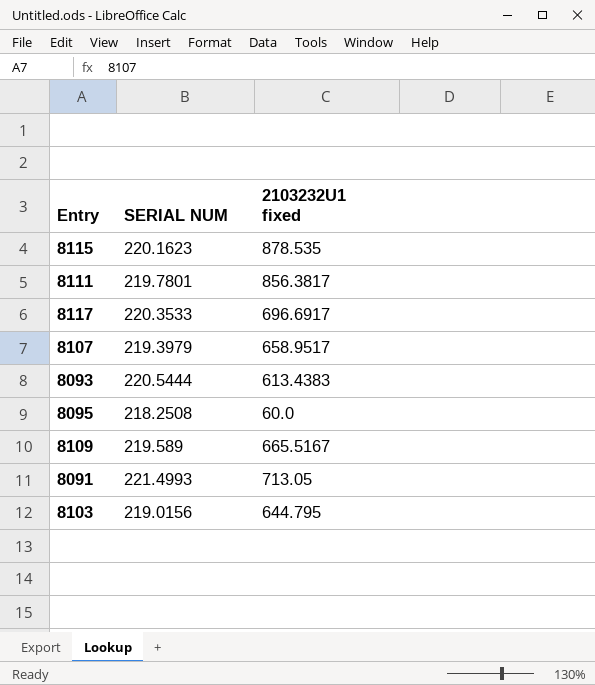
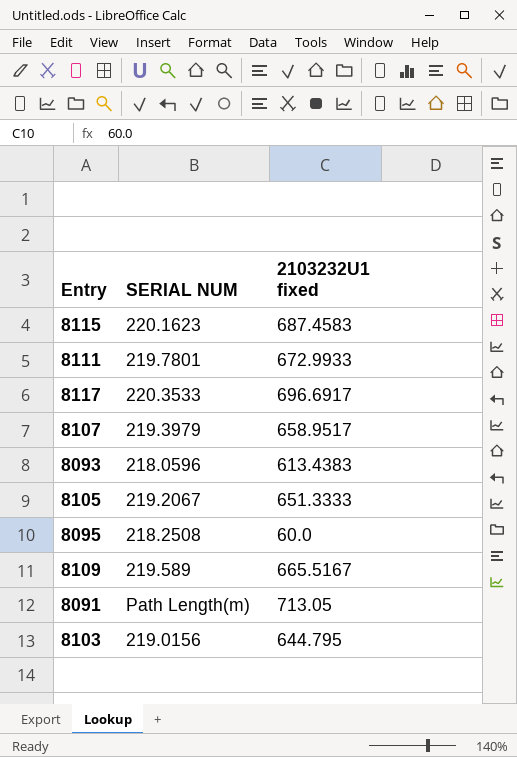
8115 | 2103232U1 fixed: 878.535 -> 687.4583
8111 | 2103232U1 fixed: 856.3817 -> 672.9933
8093 | SERIAL NUM: 220.5444 -> 218.0596
row 8105: none -> 219.2067 | 651.3333
8091 | SERIAL NUM: 221.4993 -> Path Length(m)

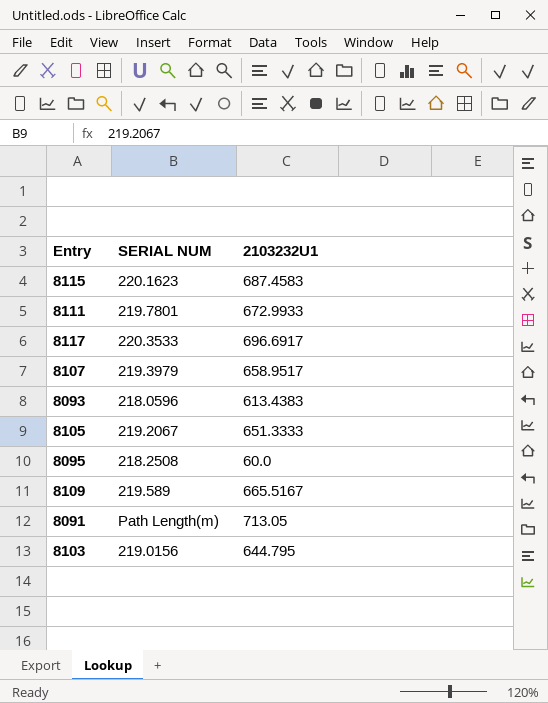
column name: 2103232U1 fixed -> 2103232U1

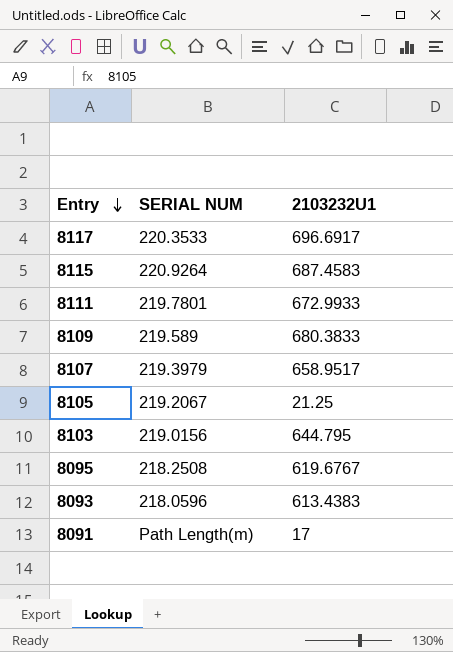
row order: none -> Entry descending
8115 | SERIAL NUM: 220.1623 -> 220.9264
8109 | 2103232U1: 665.5167 -> 680.3833
8105 | 2103232U1: 651.3333 -> 21.25
8095 | 2103232U1: 60.0 -> 619.6767
8091 | 2103232U1: 713.05 -> 17

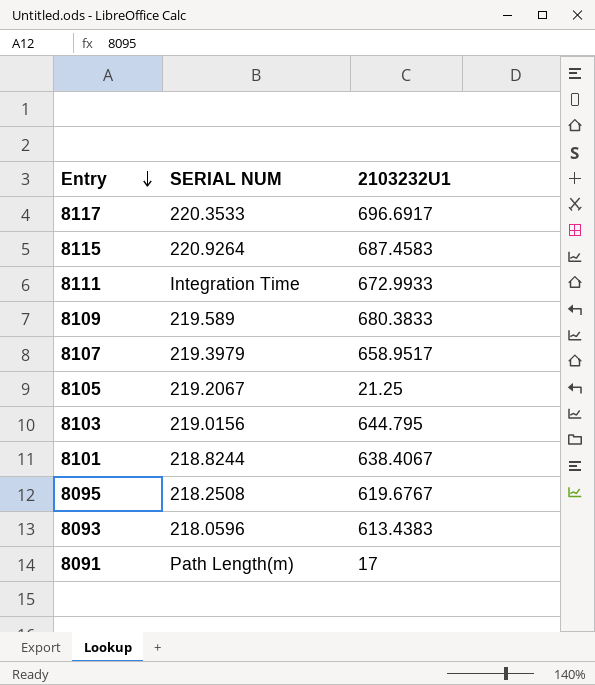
8111 | SERIAL NUM: 219.7801 -> Integration Time
row 8101: none -> 218.8244 | 638.4067

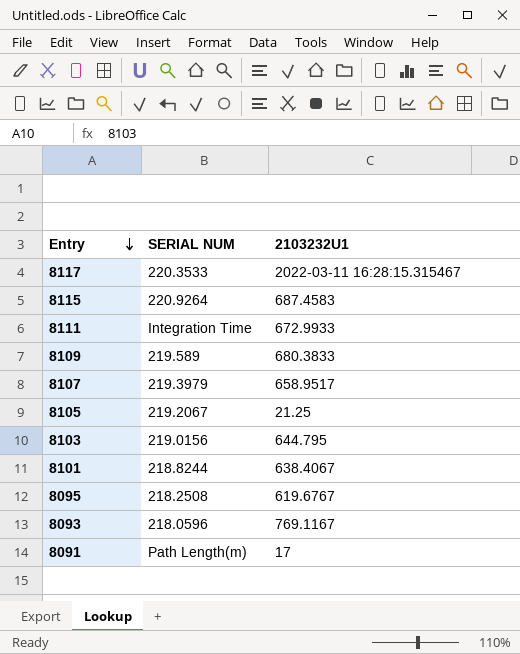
8117 | 2103232U1: 696.6917 -> 2022-03-11 16:28:15.315467
8093 | 2103232U1: 613.4383 -> 769.1167

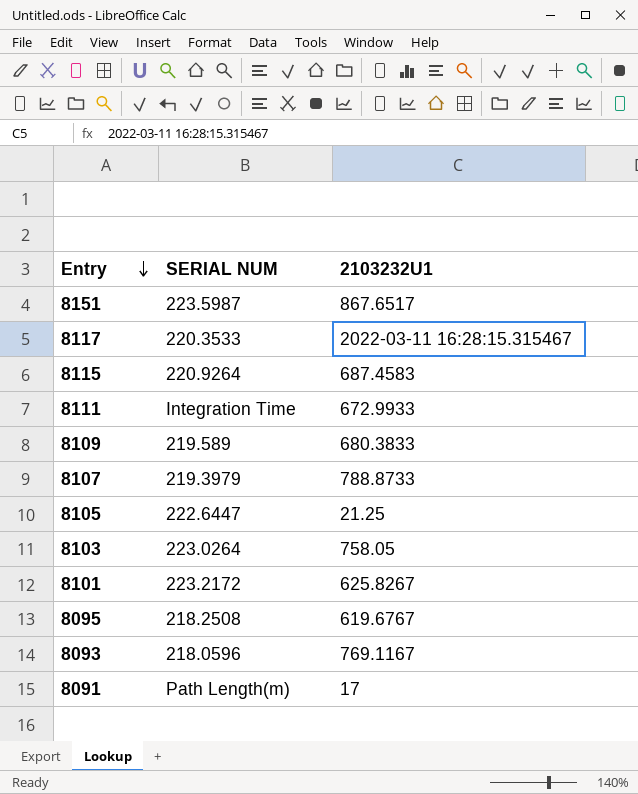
row 8151: none -> 223.5987 | 867.6517
8107 | 2103232U1: 658.9517 -> 788.8733
8105 | SERIAL NUM: 219.2067 -> 222.6447
8103 | SERIAL NUM: 219.0156 -> 223.0264
8103 | 2103232U1: 644.795 -> 758.05
8101 | SERIAL NUM: 218.8244 -> 223.2172
8101 | 2103232U1: 638.4067 -> 625.8267

